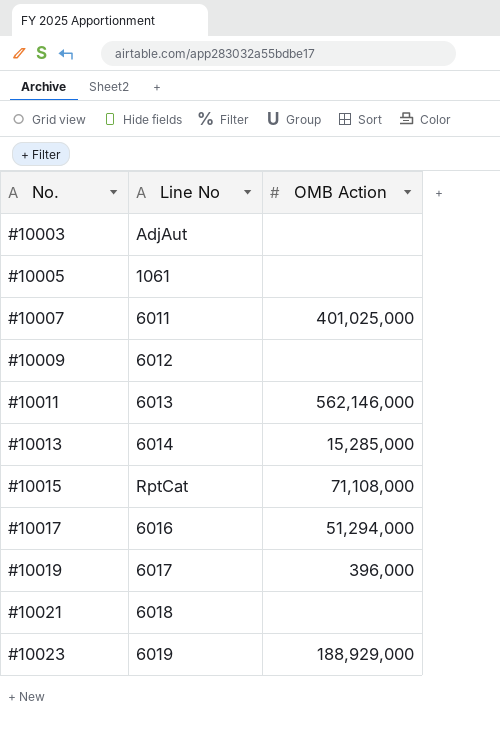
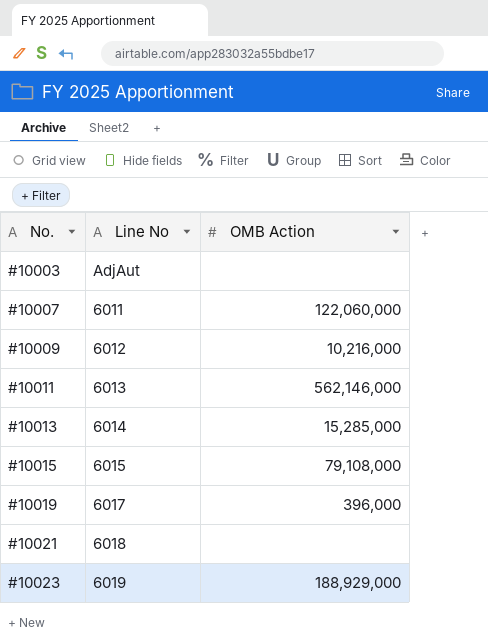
row #10005: 1061 | none -> none
row #10017: 6016 | 51,294,000 -> none
#10007 | OMB Action: 401,025,000 -> 122,060,000
#10009 | OMB Action: none -> 10,216,000
#10015 | Line No: RptCat -> 6015
#10015 | OMB Action: 71,108,000 -> 79,108,000

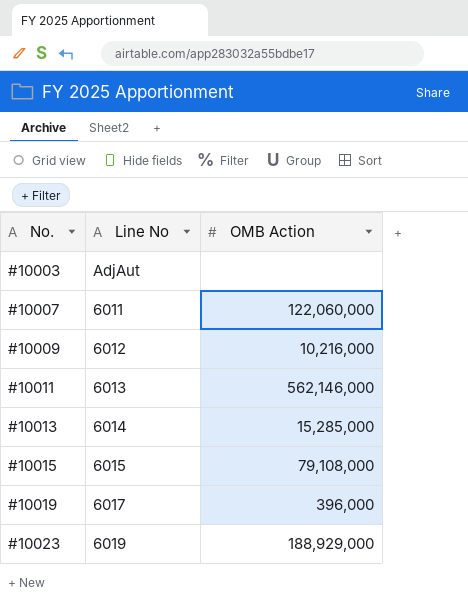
row #10021: 6018 | none -> none

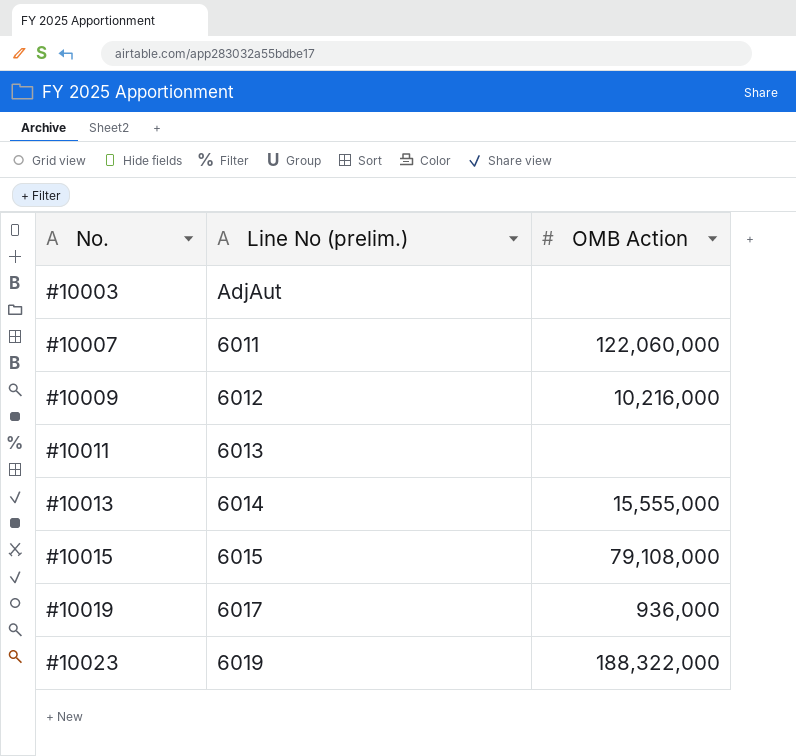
column name: Line No -> Line No (prelim.)
#10011 | OMB Action: 562,146,000 -> none
#10013 | OMB Action: 15,285,000 -> 15,555,000
#10019 | OMB Action: 396,000 -> 936,000
#10023 | OMB Action: 188,929,000 -> 188,322,000

